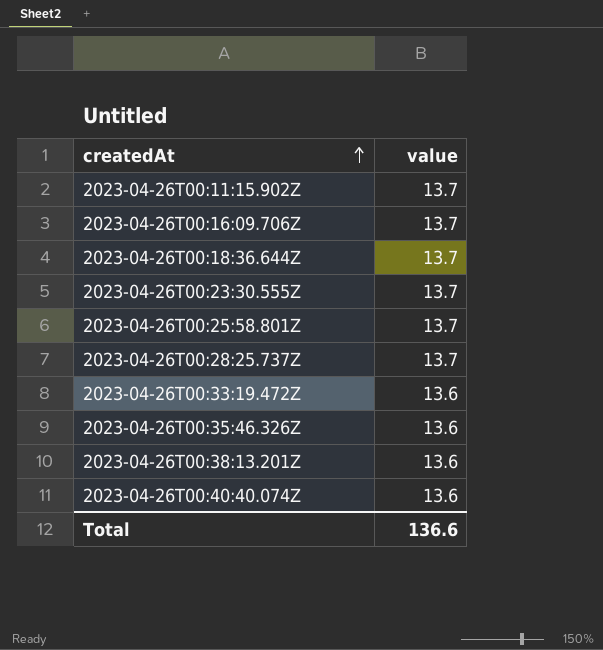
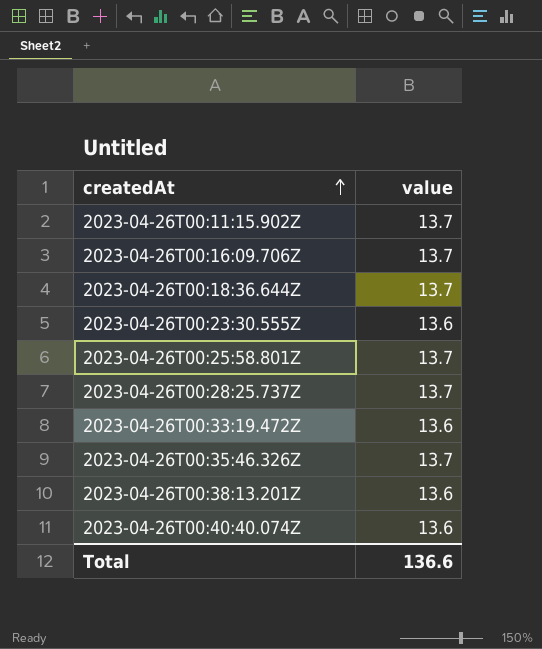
2023-04-26T00:23:30.555Z | value: 13.7 -> 13.6
2023-04-26T00:35:46.326Z | value: 13.6 -> 13.7

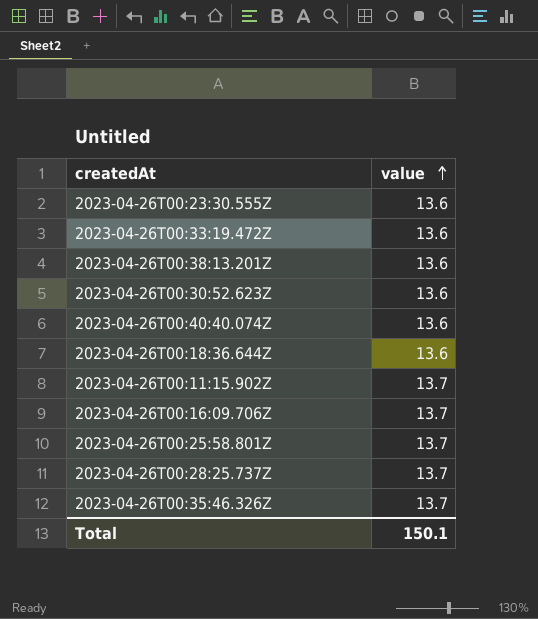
row order: createdAt ascending -> value ascending
row 2023-04-26T00:30:52.623Z: none -> 13.6
2023-04-26T00:18:36.644Z | value: 13.7 -> 13.6
Total | value: 136.6 -> 150.1

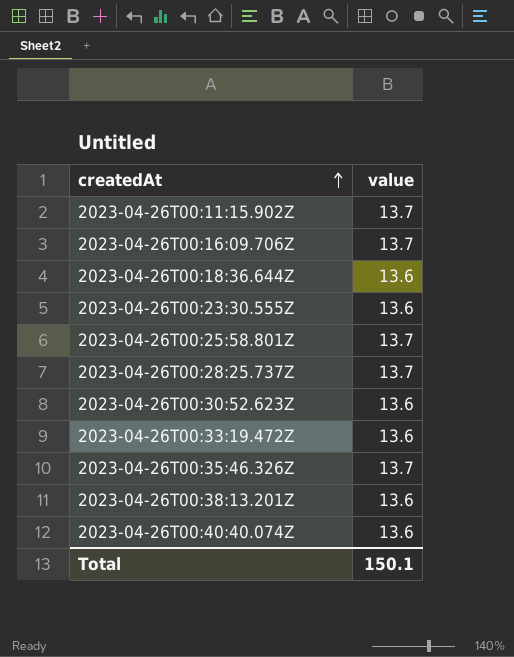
row order: value ascending -> createdAt ascending

